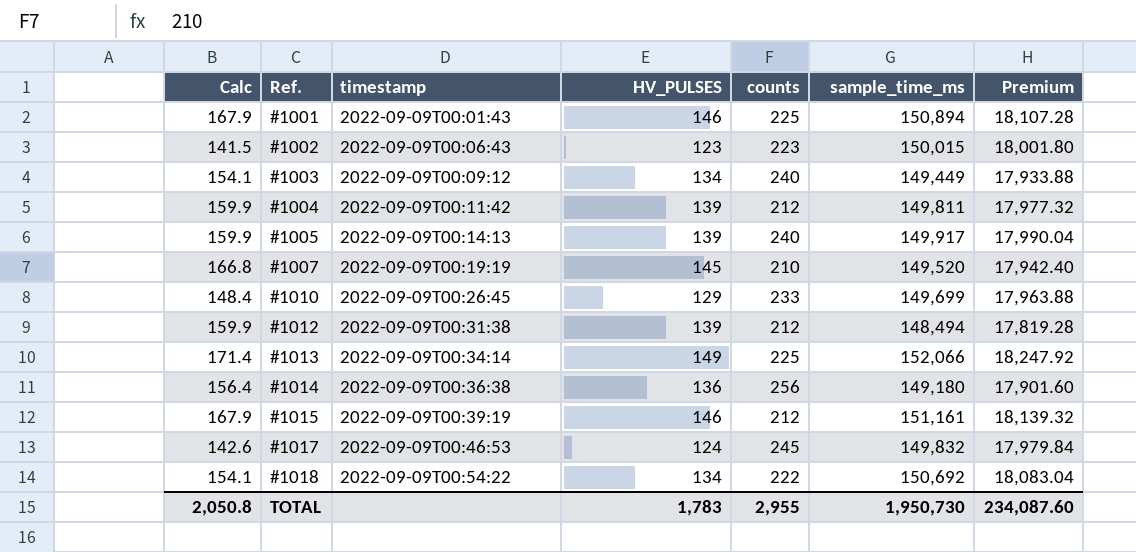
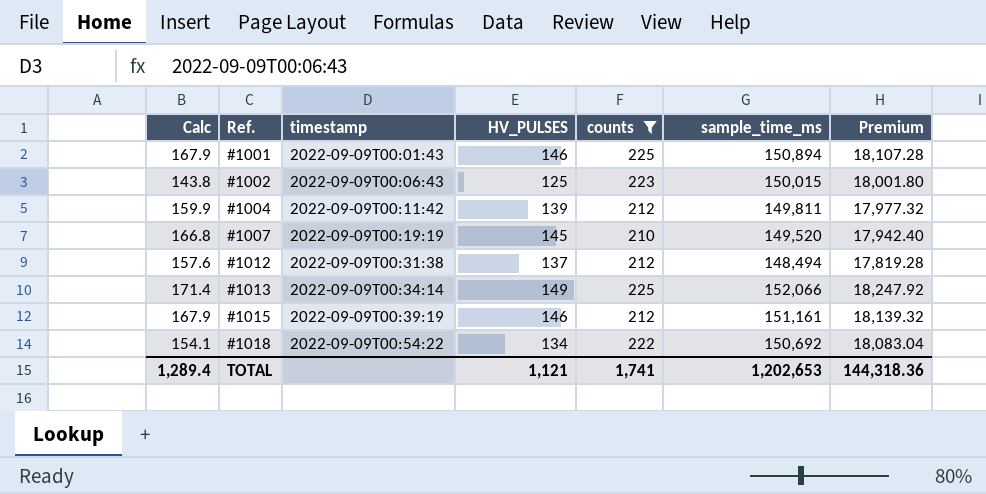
filter: none -> counts <= 225
#1002 | Calc: 141.5 -> 143.8
#1002 | HV_PULSES: 123 -> 125
#1012 | Calc: 159.9 -> 157.6
#1012 | HV_PULSES: 139 -> 137
TOTAL | Calc: 2,050.8 -> 1,289.4
TOTAL | HV_PULSES: 1,783 -> 1,121
TOTAL | counts: 2,955 -> 1,741
TOTAL | sample_time_ms: 1,950,730 -> 1,202,653
TOTAL | Premium: 234,087.60 -> 144,318.36

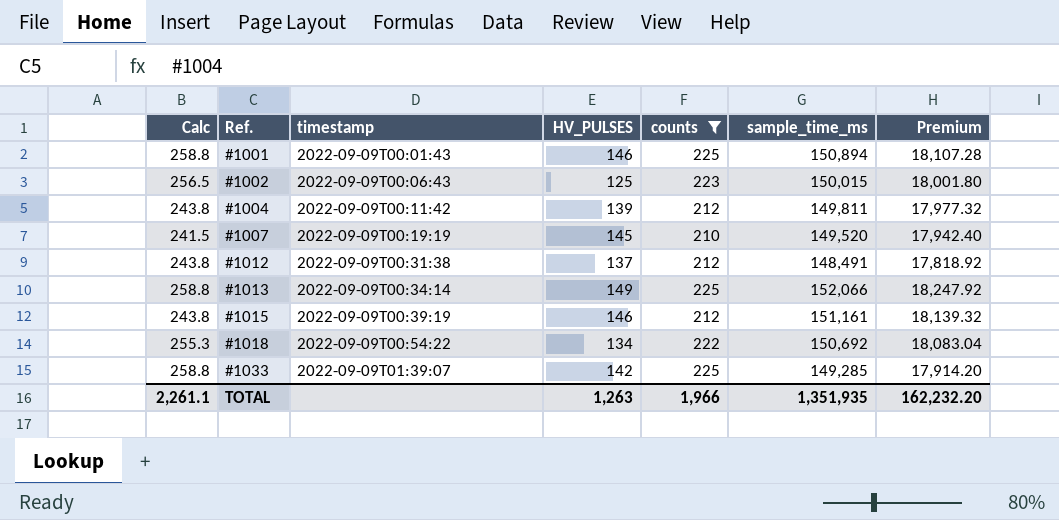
column Calc | formula: [HV_PULSES] * 1.15 -> [counts] * 1.15
#1012 | sample_time_ms: 148,494 -> 148,491
#1012 | Premium: 17,819.28 -> 17,818.92
row #1033: none -> 258.8 | 2022-09-09T01:39:07 | 142 | 225 | 149,285 | 17,914.20
TOTAL | Calc: 1,289.4 -> 2,261.1
TOTAL | HV_PULSES: 1,121 -> 1,263
TOTAL | counts: 1,741 -> 1,966
TOTAL | sample_time_ms: 1,202,653 -> 1,351,935
TOTAL | Premium: 144,318.36 -> 162,232.20

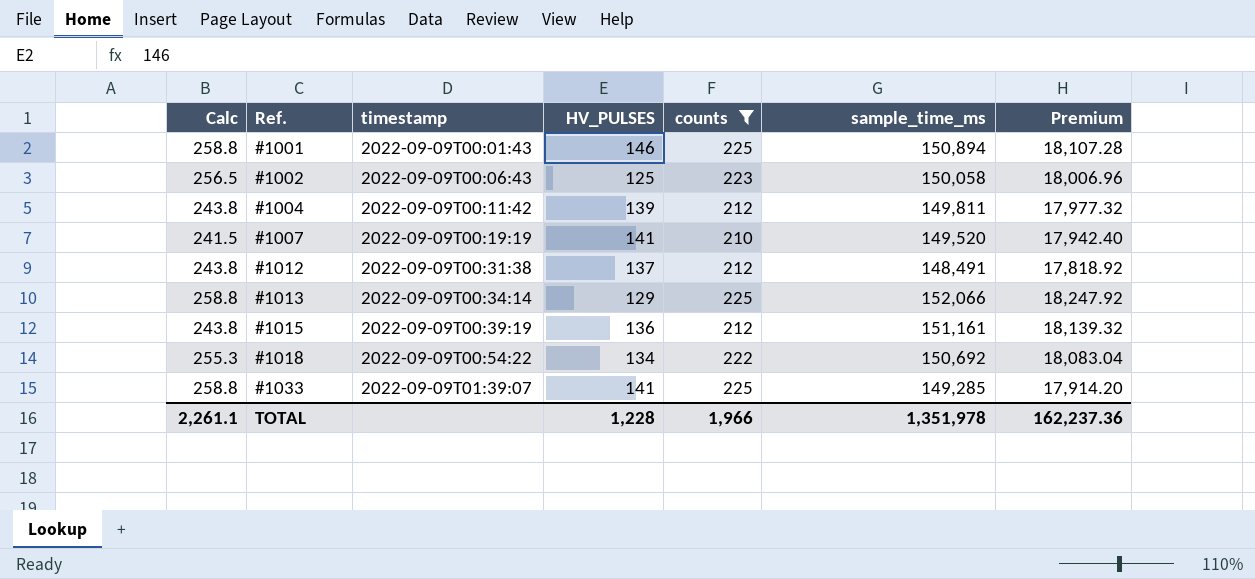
#1002 | sample_time_ms: 150,015 -> 150,058
#1002 | Premium: 18,001.80 -> 18,006.96
#1007 | HV_PULSES: 145 -> 141
#1013 | HV_PULSES: 149 -> 129
#1015 | HV_PULSES: 146 -> 136
#1033 | HV_PULSES: 142 -> 141
TOTAL | HV_PULSES: 1,263 -> 1,228
TOTAL | sample_time_ms: 1,351,935 -> 1,351,978
TOTAL | Premium: 162,232.20 -> 162,237.36

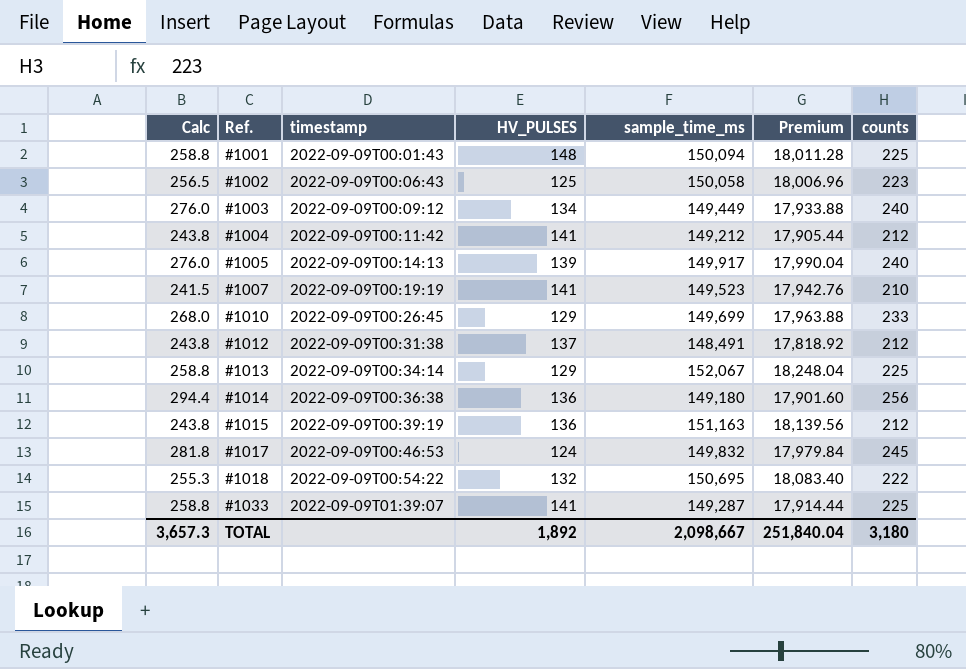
filter: counts <= 225 -> none
column counts | position: 5 -> 7
#1001 | HV_PULSES: 146 -> 148
#1001 | sample_time_ms: 150,894 -> 150,094
#1001 | Premium: 18,107.28 -> 18,011.28
#1004 | HV_PULSES: 139 -> 141
#1004 | sample_time_ms: 149,811 -> 149,212
#1004 | Premium: 17,977.32 -> 17,905.44
#1007 | sample_time_ms: 149,520 -> 149,523
#1007 | Premium: 17,942.40 -> 17,942.76
#1013 | sample_time_ms: 152,066 -> 152,067
#1013 | Premium: 18,247.92 -> 18,248.04
#1015 | sample_time_ms: 151,161 -> 151,163
#1015 | Premium: 18,139.32 -> 18,139.56
#1018 | HV_PULSES: 134 -> 132
#1018 | sample_time_ms: 150,692 -> 150,695
#1018 | Premium: 18,083.04 -> 18,083.40
#1033 | sample_time_ms: 149,285 -> 149,287
#1033 | Premium: 17,914.20 -> 17,914.44
TOTAL | Calc: 2,261.1 -> 3,657.3
TOTAL | HV_PULSES: 1,228 -> 1,892
TOTAL | sample_time_ms: 1,351,978 -> 2,098,667
TOTAL | Premium: 162,237.36 -> 251,840.04
TOTAL | counts: 1,966 -> 3,180

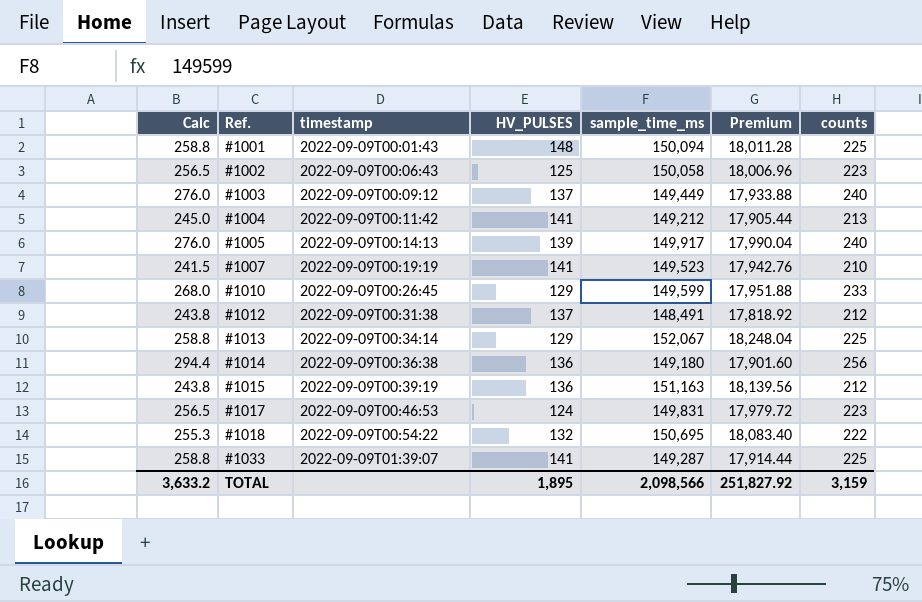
#1003 | HV_PULSES: 134 -> 137
#1004 | Calc: 243.8 -> 245.0
#1004 | counts: 212 -> 213
#1010 | sample_time_ms: 149,699 -> 149,599
#1010 | Premium: 17,963.88 -> 17,951.88
#1017 | Calc: 281.8 -> 256.5
#1017 | sample_time_ms: 149,832 -> 149,831
#1017 | Premium: 17,979.84 -> 17,979.72
#1017 | counts: 245 -> 223
TOTAL | Calc: 3,657.3 -> 3,633.2
TOTAL | HV_PULSES: 1,892 -> 1,895
TOTAL | sample_time_ms: 2,098,667 -> 2,098,566
TOTAL | Premium: 251,840.04 -> 251,827.92
TOTAL | counts: 3,180 -> 3,159

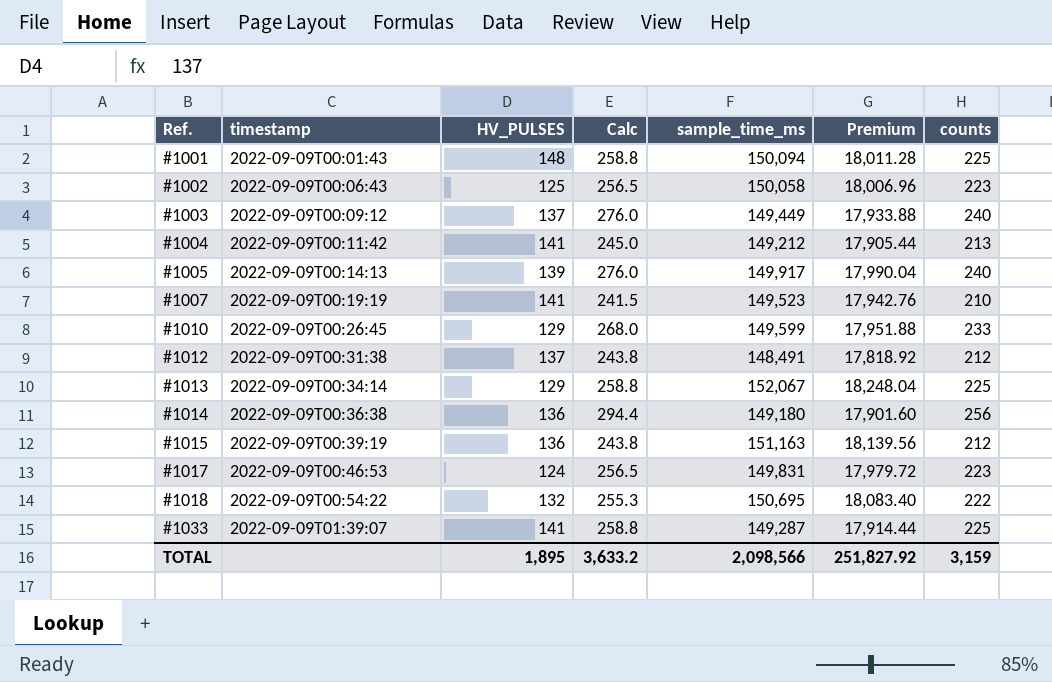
column Calc | position: 1 -> 4

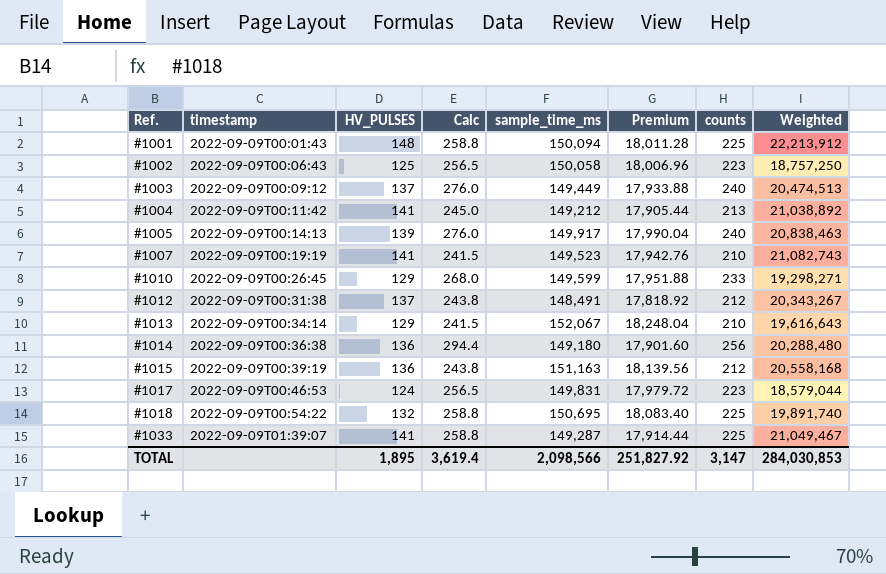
column Weighted | formula: none -> [HV_PULSES] * [sample_time_ms]
#1013 | Calc: 258.8 -> 241.5
#1013 | counts: 225 -> 210
#1018 | Calc: 255.3 -> 258.8
#1018 | counts: 222 -> 225
TOTAL | Calc: 3,633.2 -> 3,619.4
TOTAL | counts: 3,159 -> 3,147

